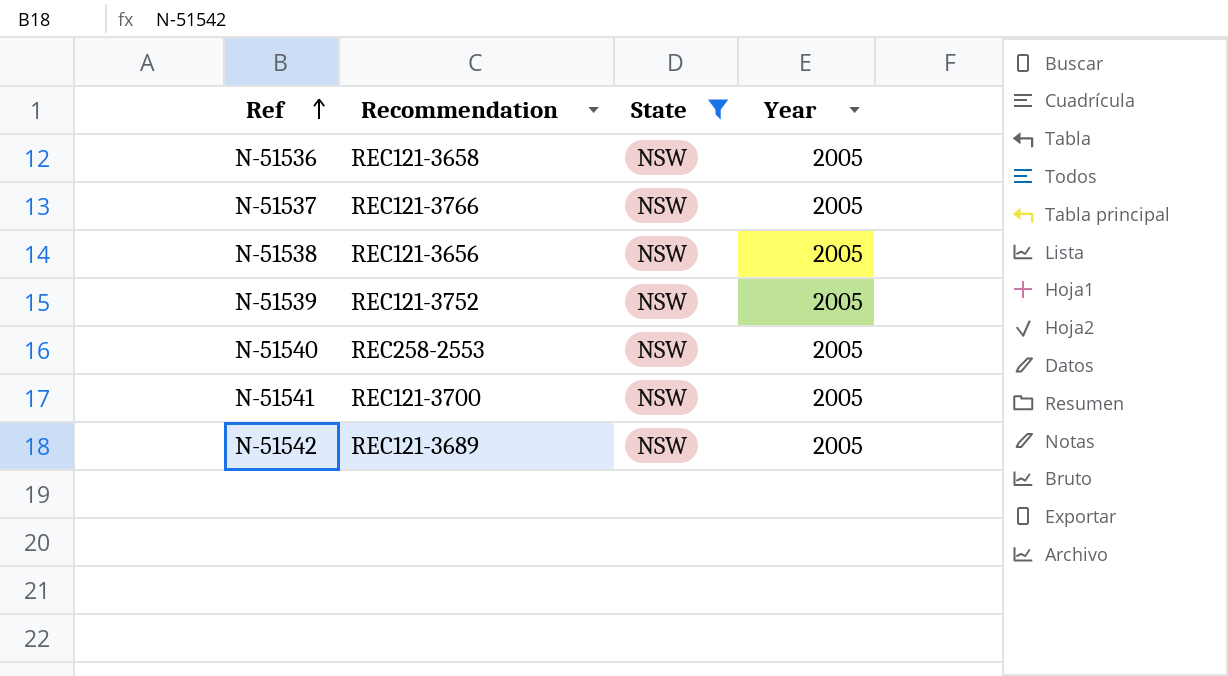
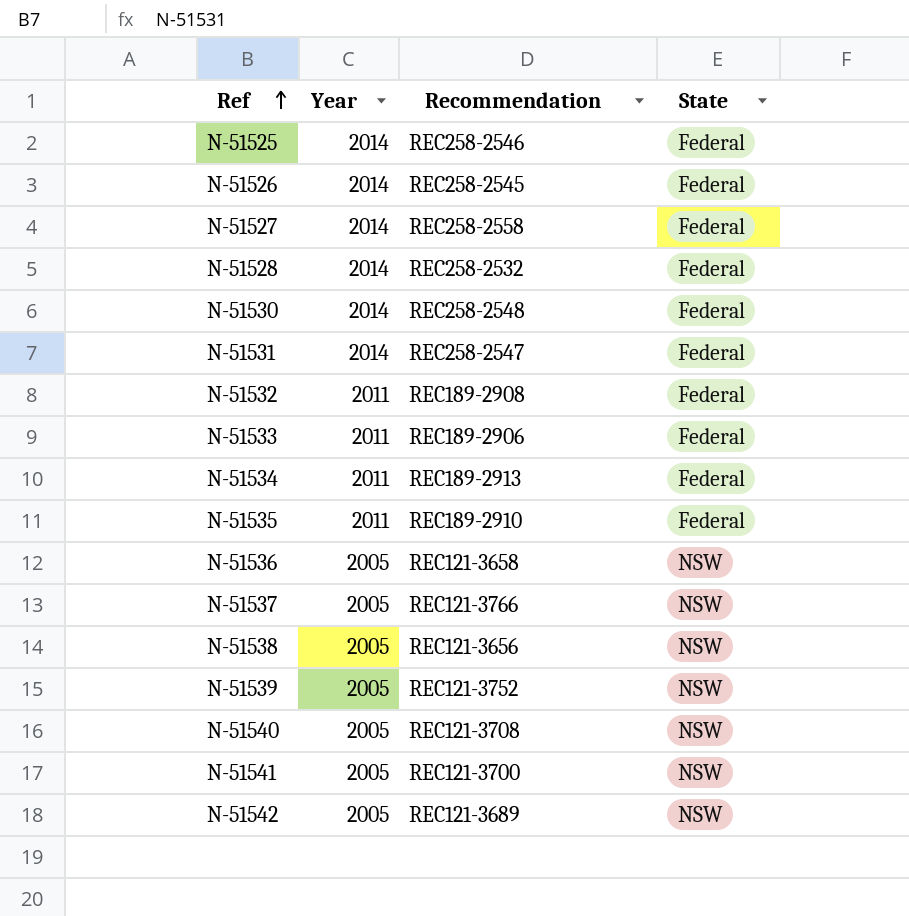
filter: State = NSW -> none
column Year | position: 4 -> 2
N-51540 | Recommendation: REC258-2553 -> REC121-3708

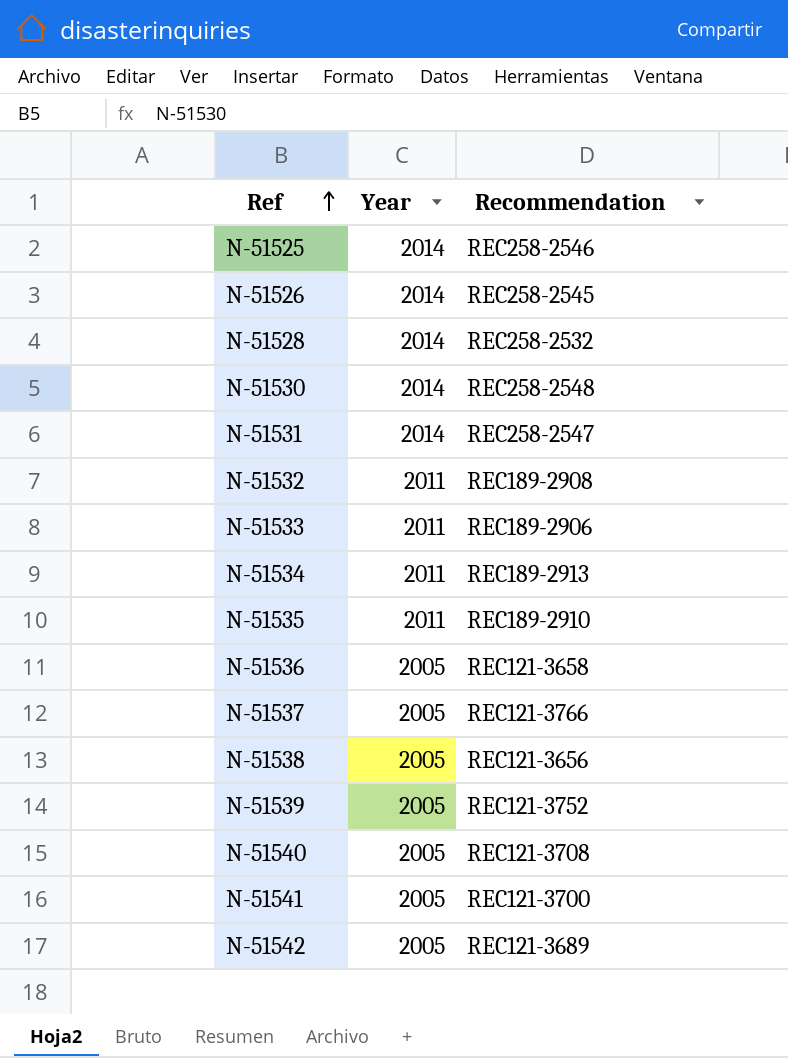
column State | position: 4 -> none
row N-51527: 2014 | REC258-2558 | Federal -> none

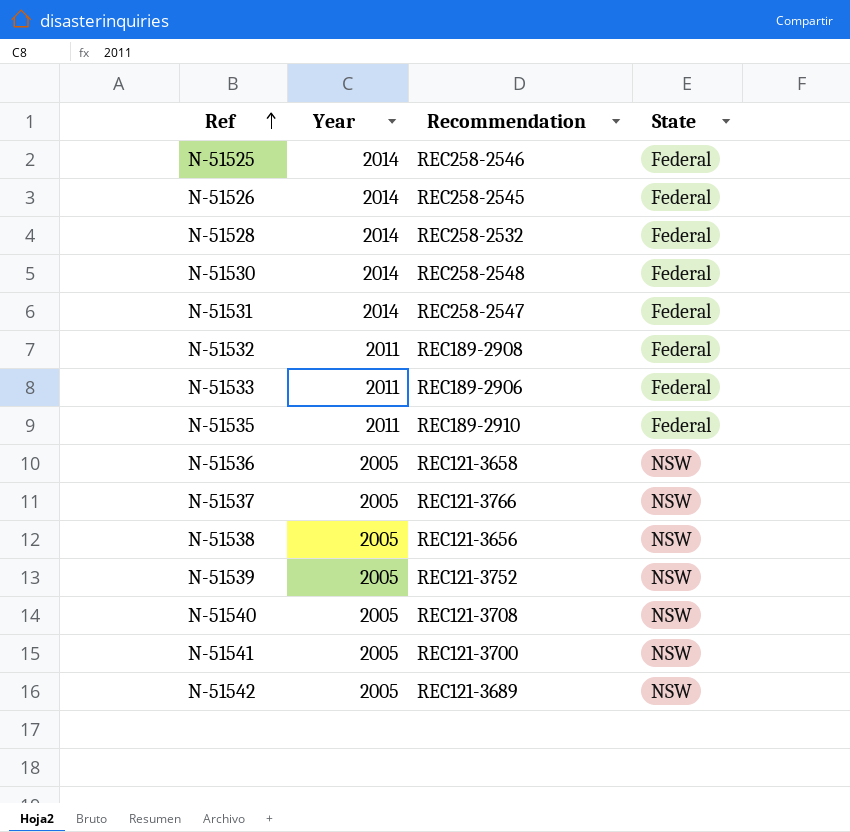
column State | position: none -> 4
row N-51534: 2011 | REC189-2913 -> none

